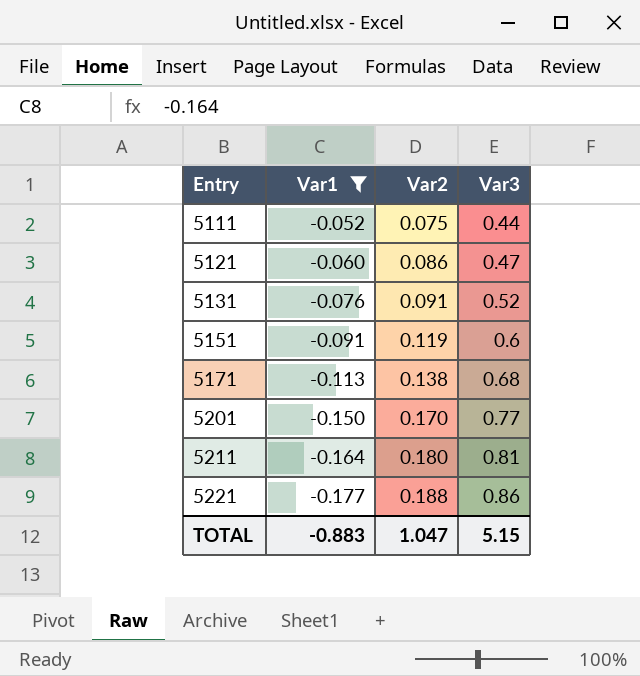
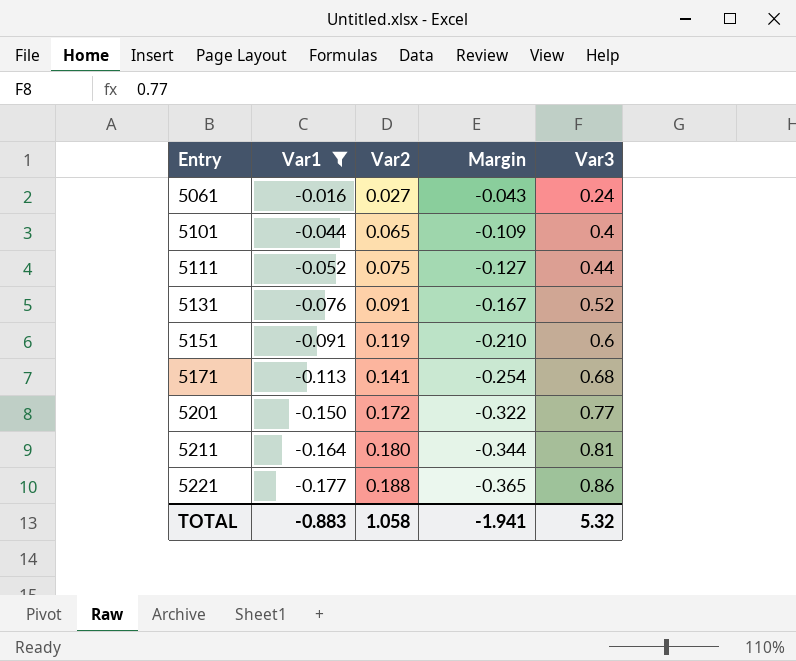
column Margin | formula: none -> [Var1] - [Var2]
row 5121: -0.060 | 0.086 | 0.47 -> none
row 5061: none -> -0.016 | 0.027 | -0.043 | 0.24
row 5101: none -> -0.044 | 0.065 | -0.109 | 0.4
5171 | Var2: 0.138 -> 0.141
5201 | Var2: 0.170 -> 0.172
TOTAL | Var2: 1.047 -> 1.058
TOTAL | Var3: 5.15 -> 5.32

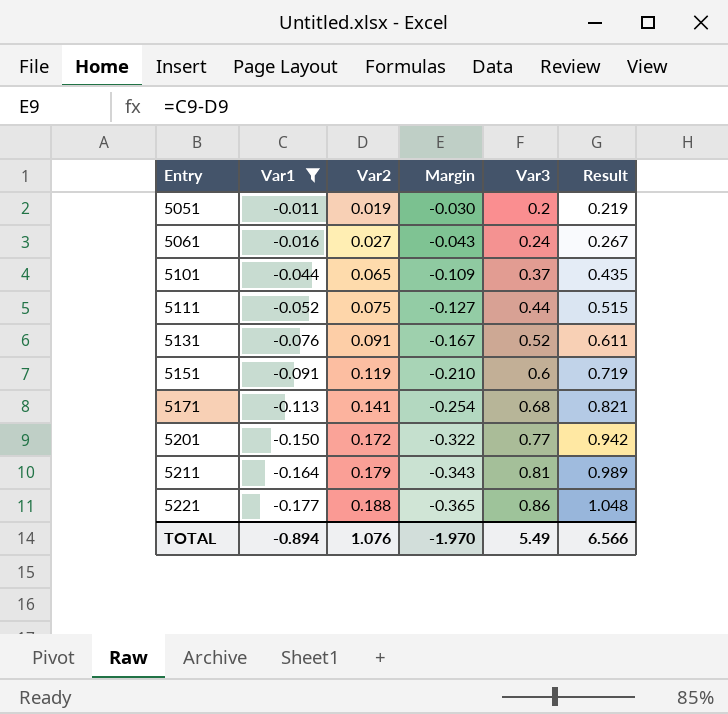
column Result | formula: none -> [Var2] + [Var3]
row 5051: none -> -0.011 | 0.019 | -0.030 | 0.2 | 0.219
5101 | Var3: 0.4 -> 0.37
5211 | Var2: 0.180 -> 0.179
5211 | Margin: -0.344 -> -0.343
TOTAL | Var1: -0.883 -> -0.894
TOTAL | Var2: 1.058 -> 1.076
TOTAL | Margin: -1.941 -> -1.970
TOTAL | Var3: 5.32 -> 5.49

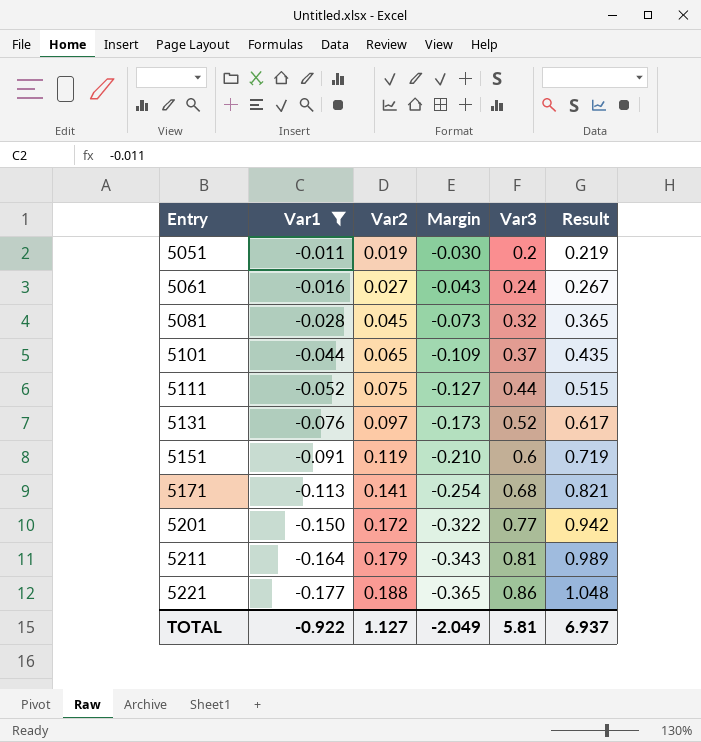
row 5081: none -> -0.028 | 0.045 | -0.073 | 0.32 | 0.365
5131 | Var2: 0.091 -> 0.097
5131 | Margin: -0.167 -> -0.173
5131 | Result: 0.611 -> 0.617
TOTAL | Var1: -0.894 -> -0.922
TOTAL | Var2: 1.076 -> 1.127
TOTAL | Margin: -1.970 -> -2.049
TOTAL | Var3: 5.49 -> 5.81
TOTAL | Result: 6.566 -> 6.937

